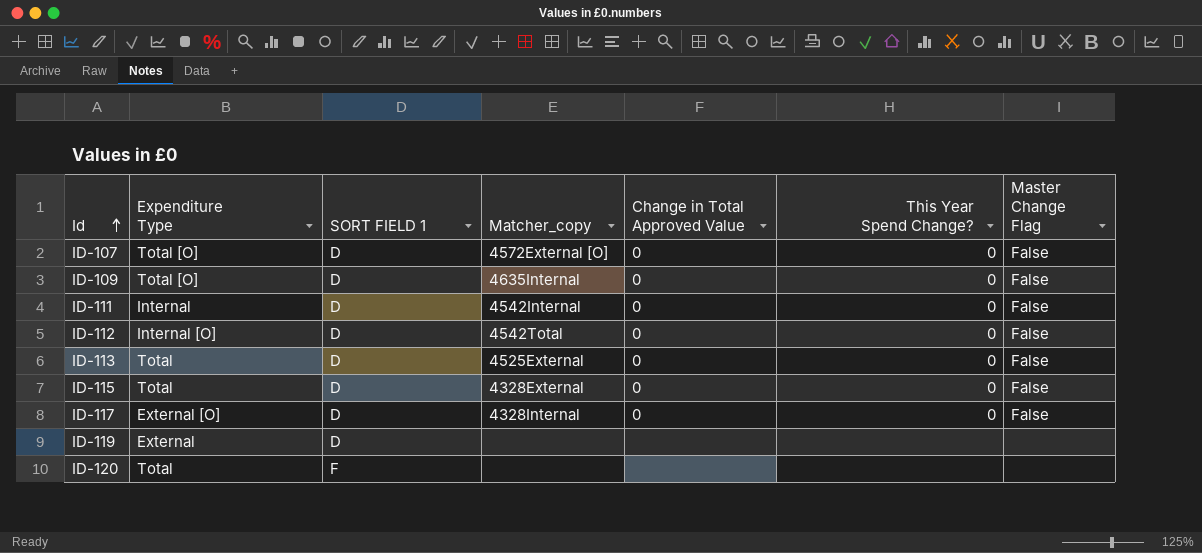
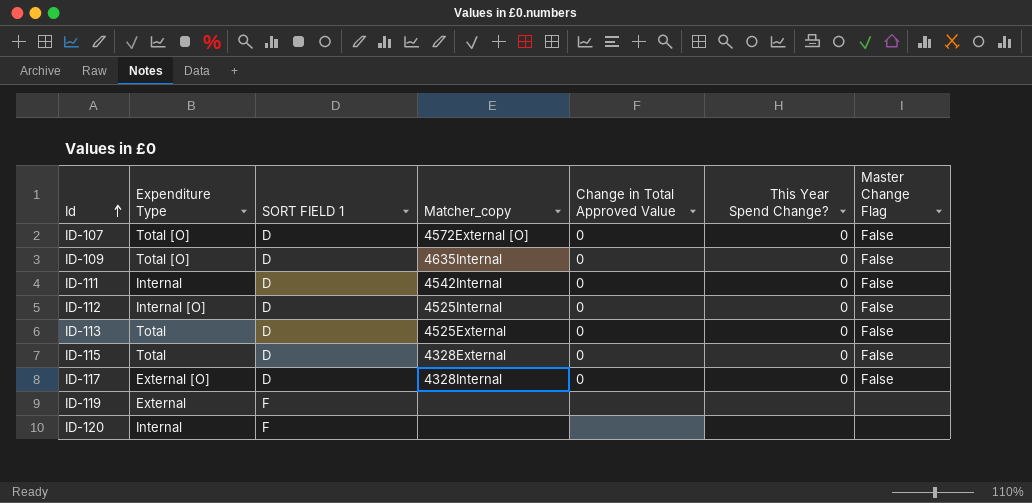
ID-112 | Matcher_copy: 4542Total -> 4525Internal
ID-119 | SORT FIELD 1: D -> F
ID-120 | Expenditure Type: Total -> Internal

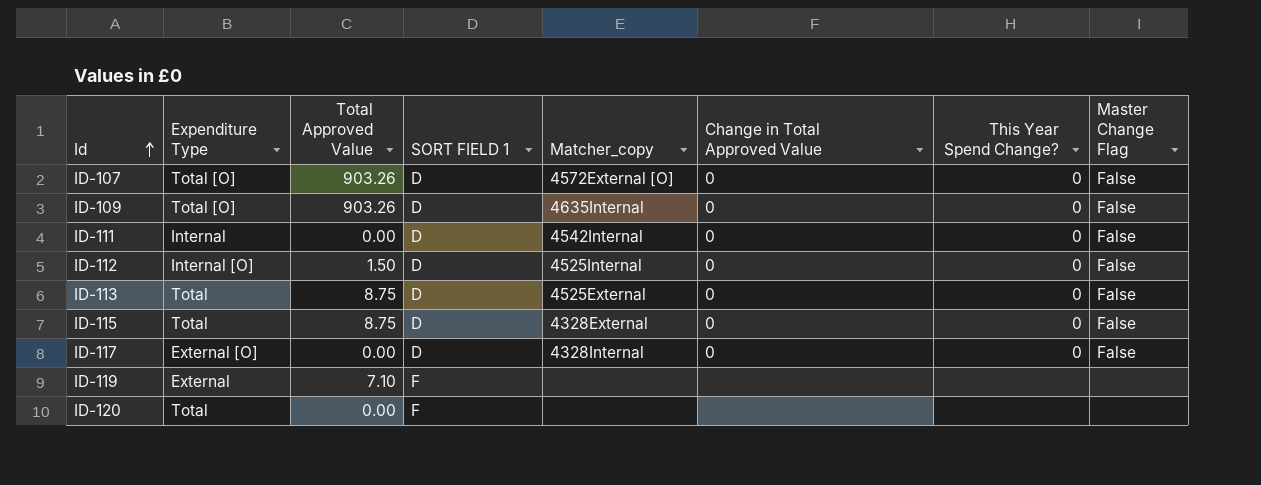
column Total Approved Value | position: none -> 3
ID-120 | Expenditure Type: Internal -> Total

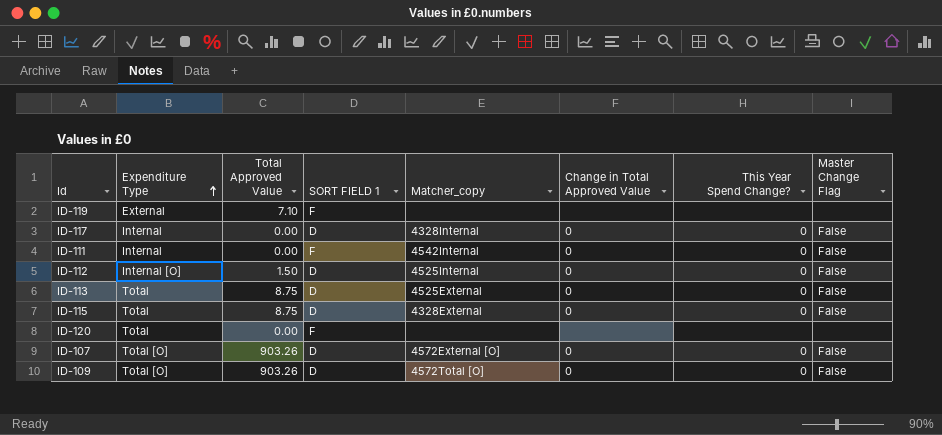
row order: Id ascending -> Expenditure Type ascending
ID-117 | Expenditure Type: External [O] -> Internal
ID-111 | SORT FIELD 1: D -> F
ID-109 | Matcher_copy: 4635Internal -> 4572Total [O]

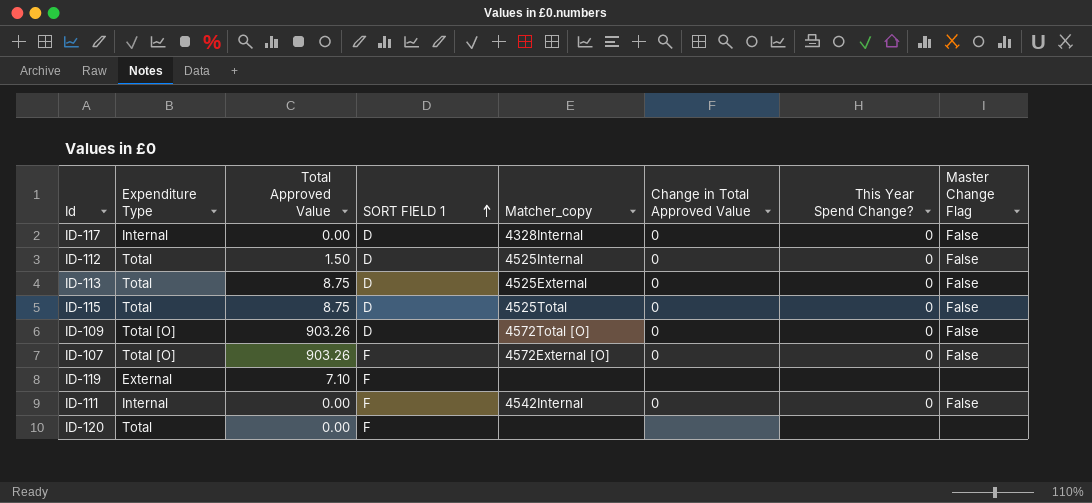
row order: Expenditure Type ascending -> SORT FIELD 1 ascending
ID-112 | Expenditure Type: Internal [O] -> Total
ID-115 | Matcher_copy: 4328External -> 4525Total
ID-107 | SORT FIELD 1: D -> F

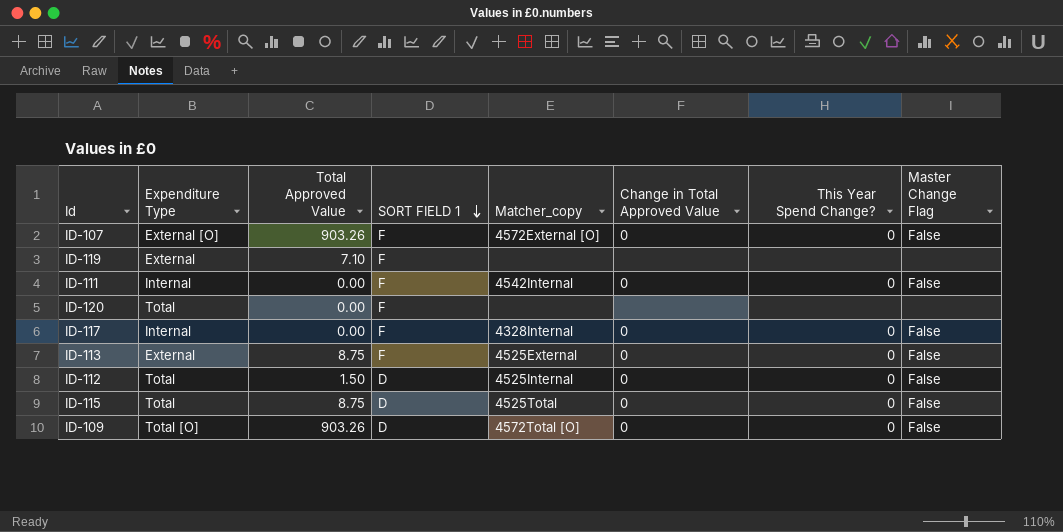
row order: SORT FIELD 1 ascending -> SORT FIELD 1 descending
ID-107 | Expenditure Type: Total [O] -> External [O]
ID-117 | SORT FIELD 1: D -> F
ID-113 | Expenditure Type: Total -> External
ID-113 | SORT FIELD 1: D -> F

